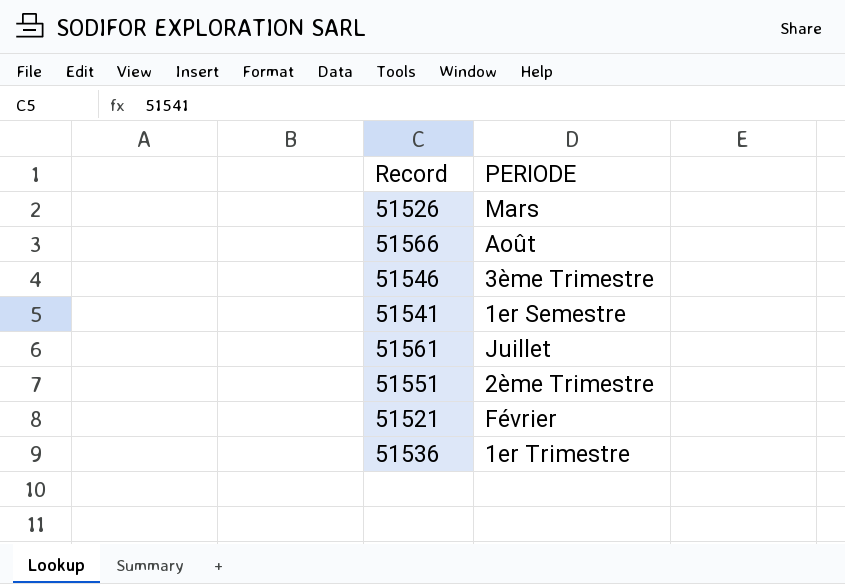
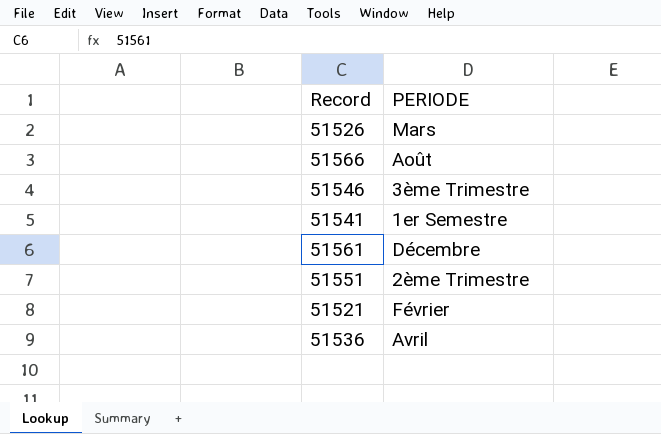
51561 | PERIODE: Juillet -> Décembre
51536 | PERIODE: 1er Trimestre -> Avril

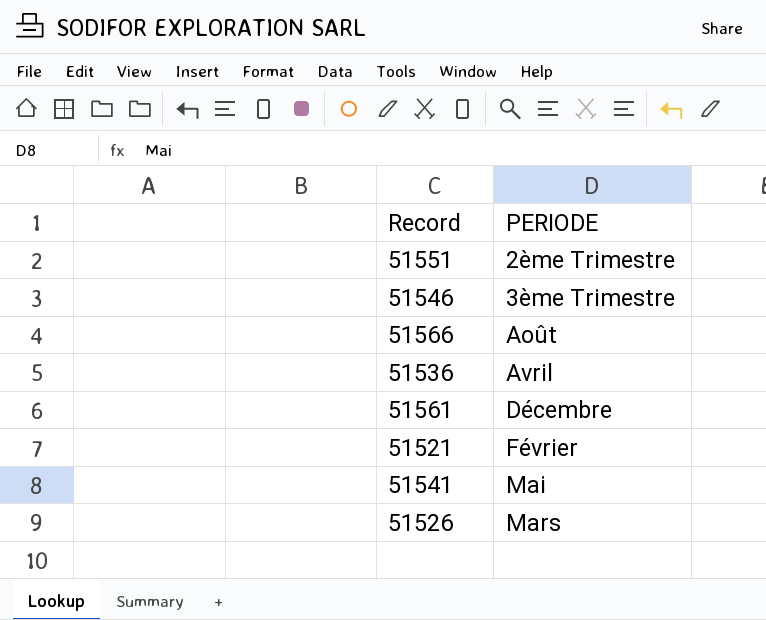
row order: none -> PERIODE ascending
51541 | PERIODE: 1er Semestre -> Mai

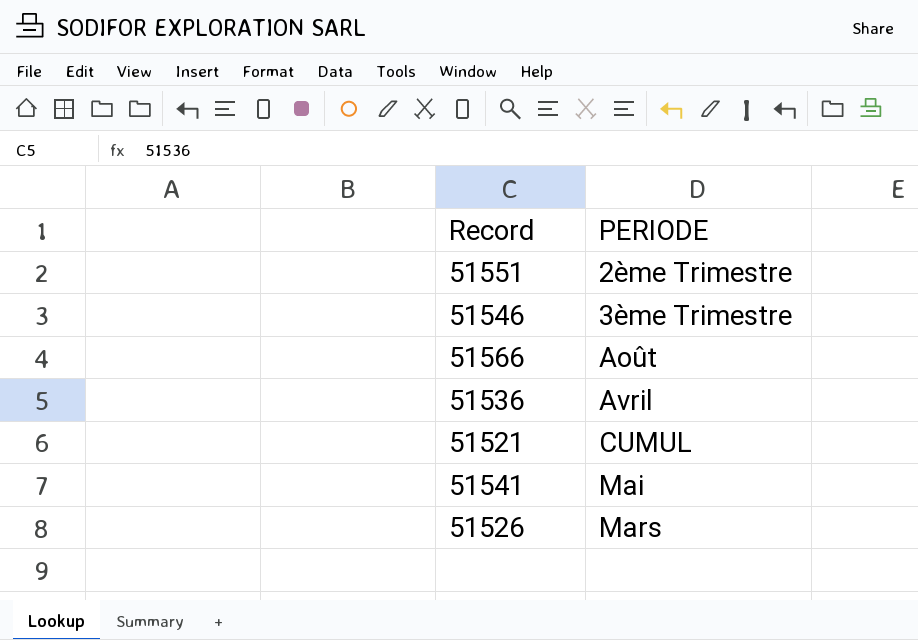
row 51561: Décembre -> none
51521 | PERIODE: Février -> CUMUL

